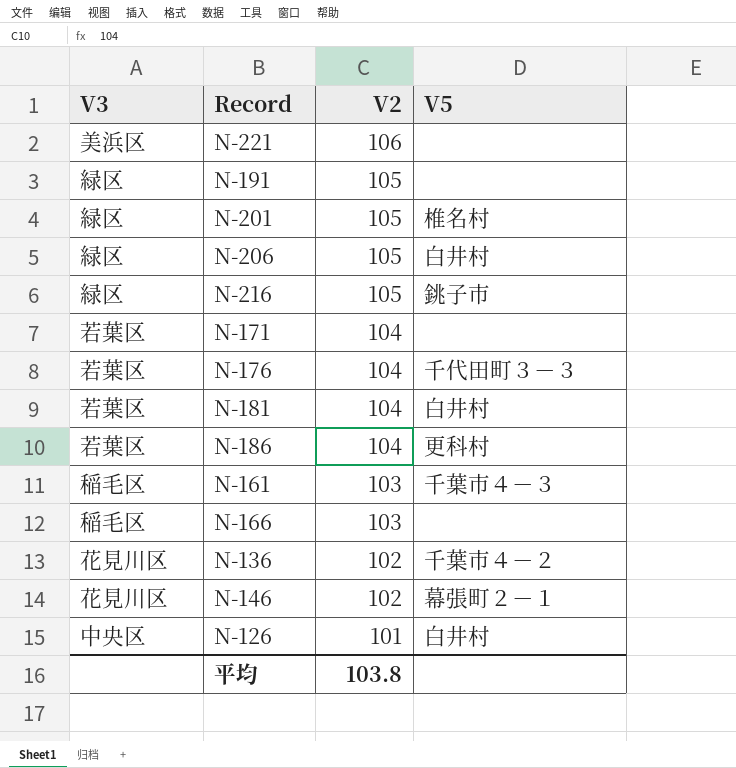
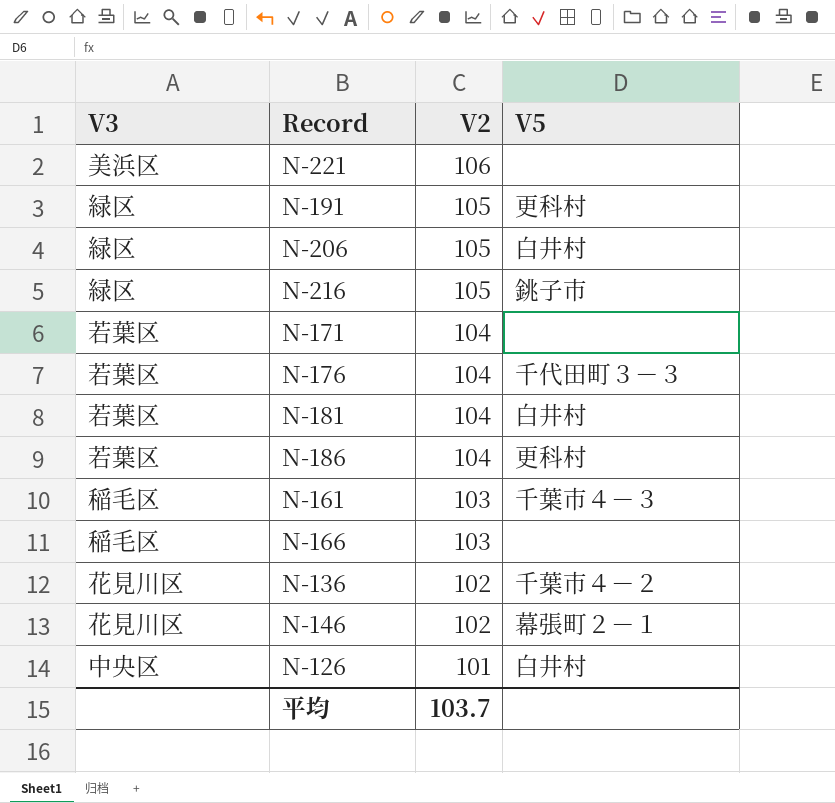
row N-201: 緑区 | 105 | 椎名村 -> none
N-191 | V5: none -> 更科村
平均 | V2: 103.8 -> 103.7

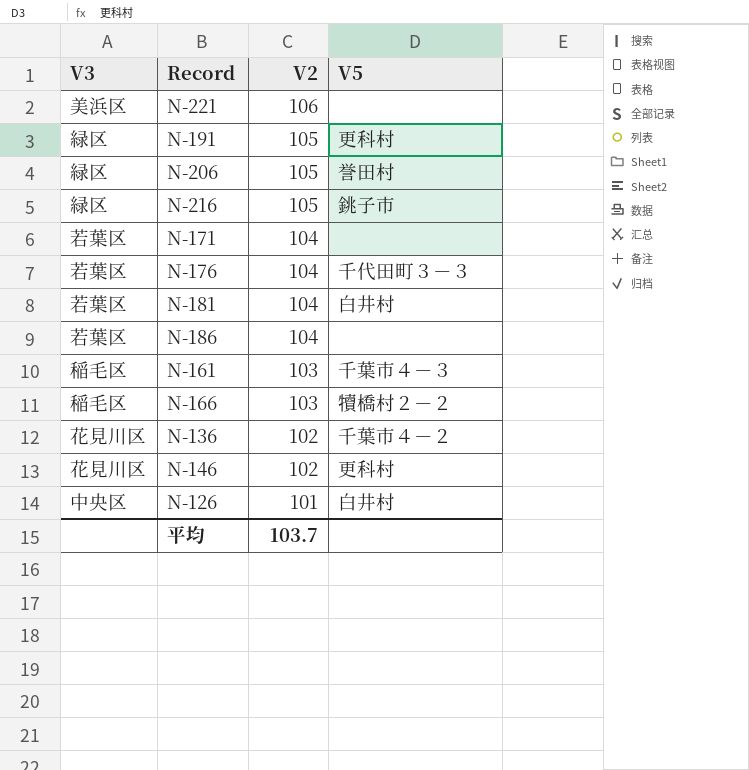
N-206 | V5: 白井村 -> 誉田村
N-186 | V5: 更科村 -> none
N-166 | V5: none -> 犢橋村２－２
N-146 | V5: 幕張町２－１ -> 更科村

